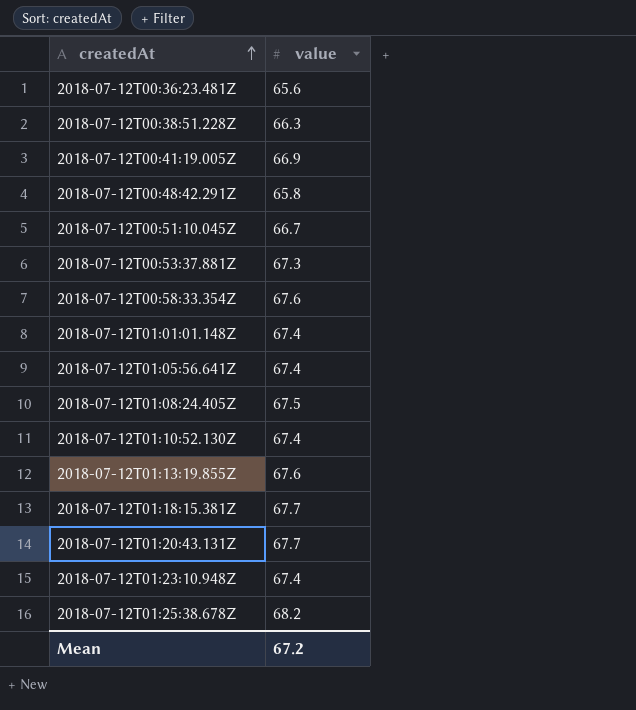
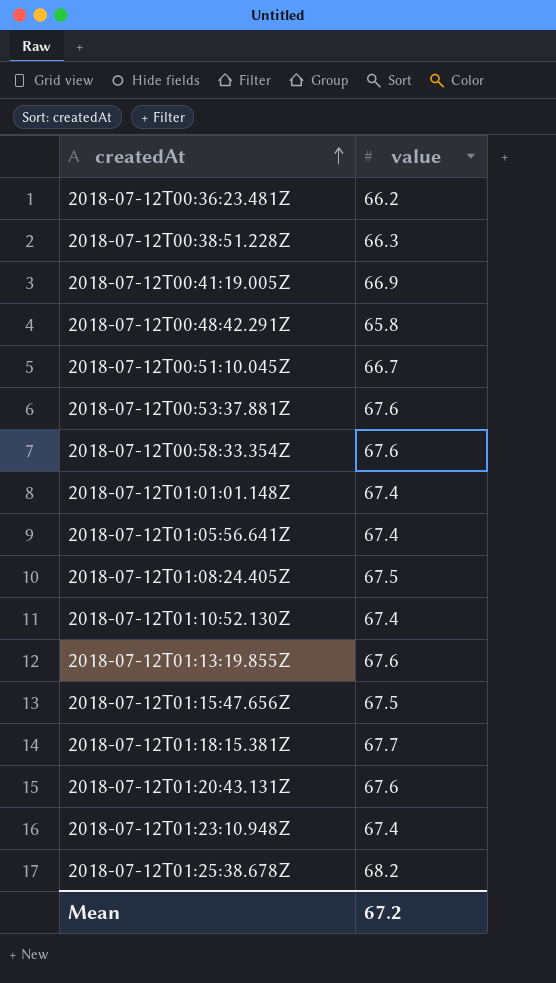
2018-07-12T00:36:23.481Z | value: 65.6 -> 66.2
2018-07-12T00:53:37.881Z | value: 67.3 -> 67.6
row 2018-07-12T01:15:47.656Z: none -> 67.5
2018-07-12T01:20:43.131Z | value: 67.7 -> 67.6

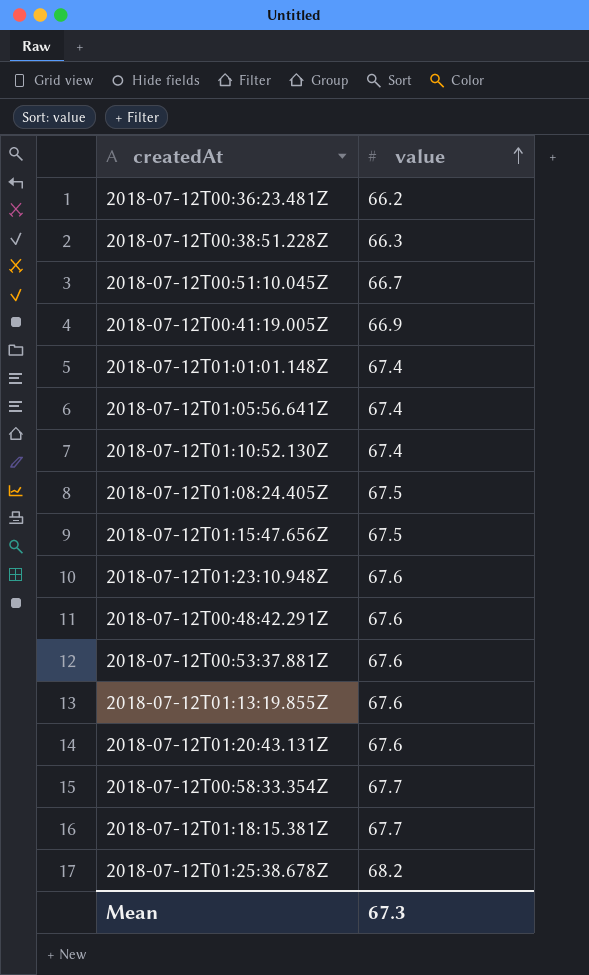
row order: createdAt ascending -> value ascending
2018-07-12T01:23:10.948Z | value: 67.4 -> 67.6
2018-07-12T00:48:42.291Z | value: 65.8 -> 67.6
2018-07-12T00:58:33.354Z | value: 67.6 -> 67.7
Mean | value: 67.2 -> 67.3

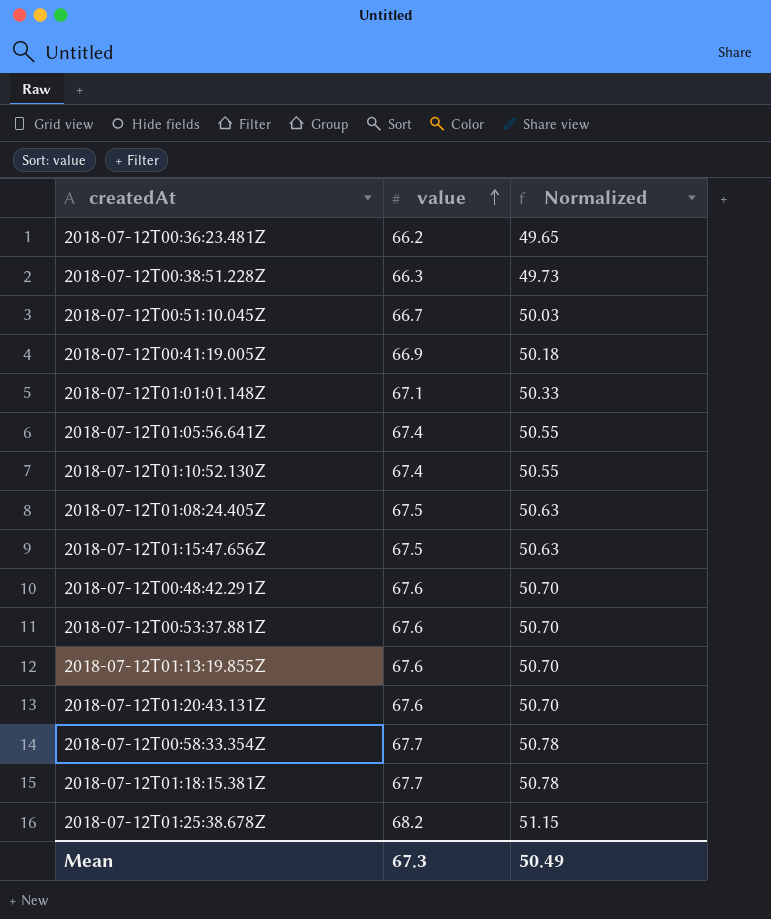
column Normalized | formula: none -> [value] * 0.75
row 2018-07-12T01:23:10.948Z: 67.6 -> none
2018-07-12T01:01:01.148Z | value: 67.4 -> 67.1

